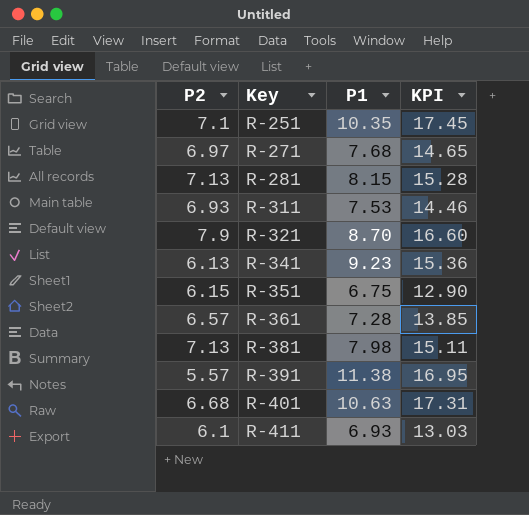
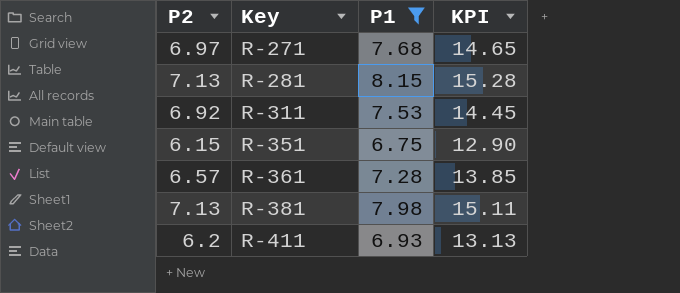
filter: none -> P1 <= 8.15
R-311 | P2: 6.93 -> 6.92
R-311 | KPI: 14.46 -> 14.45
R-411 | P2: 6.1 -> 6.2
R-411 | KPI: 13.03 -> 13.13

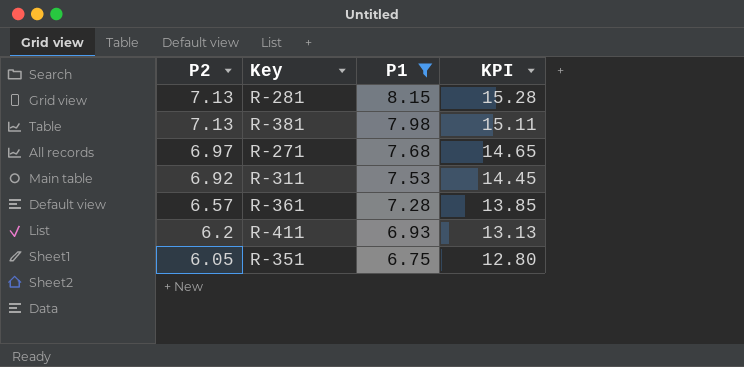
row order: Key ascending -> P2 descending
R-351 | P2: 6.15 -> 6.05
R-351 | KPI: 12.90 -> 12.80

